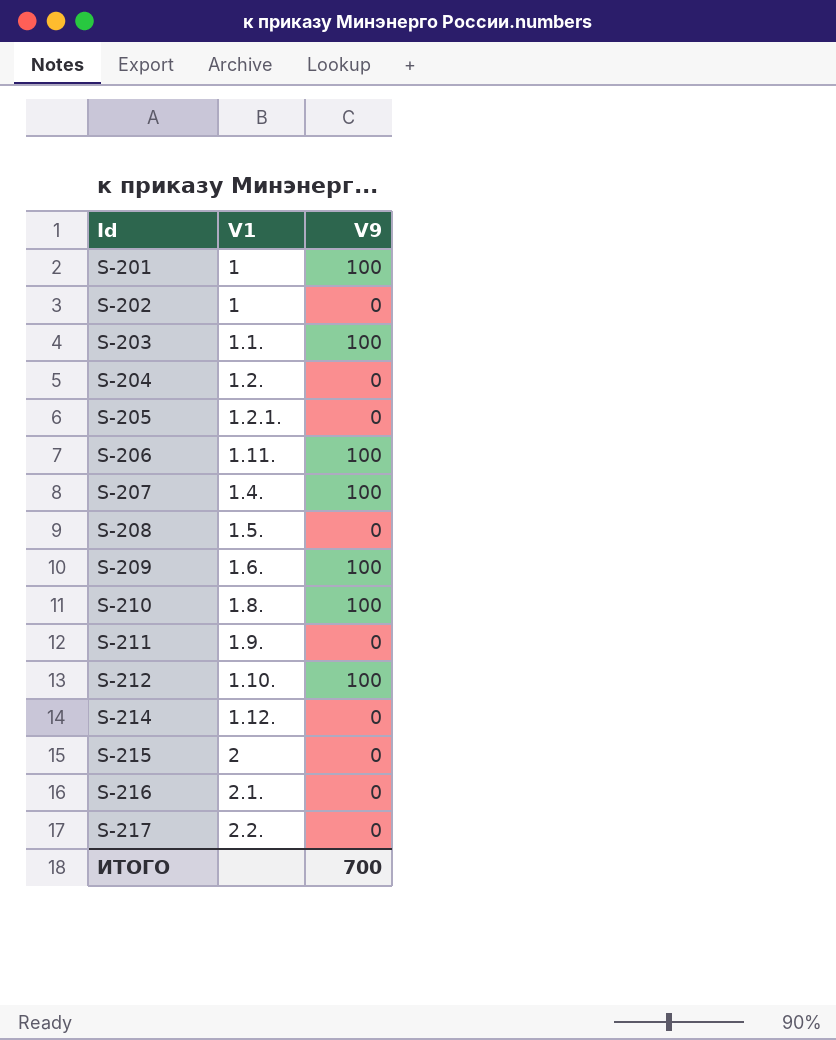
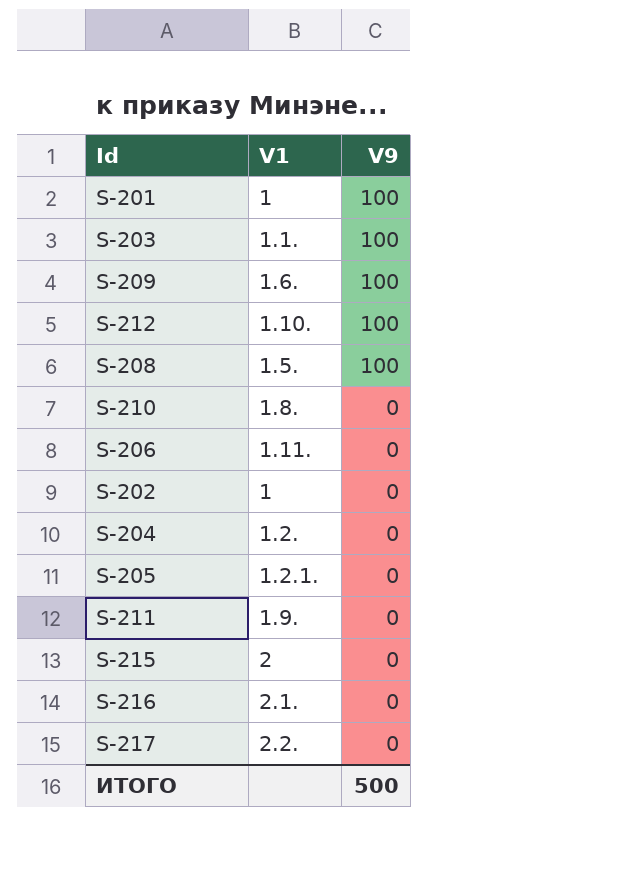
row order: Id ascending -> V9 descending
row S-207: 1.4. | 100 -> none
row S-214: 1.12. | 0 -> none
S-208 | V9: 0 -> 100
S-210 | V9: 100 -> 0
S-206 | V9: 100 -> 0
ИТОГО | V9: 700 -> 500

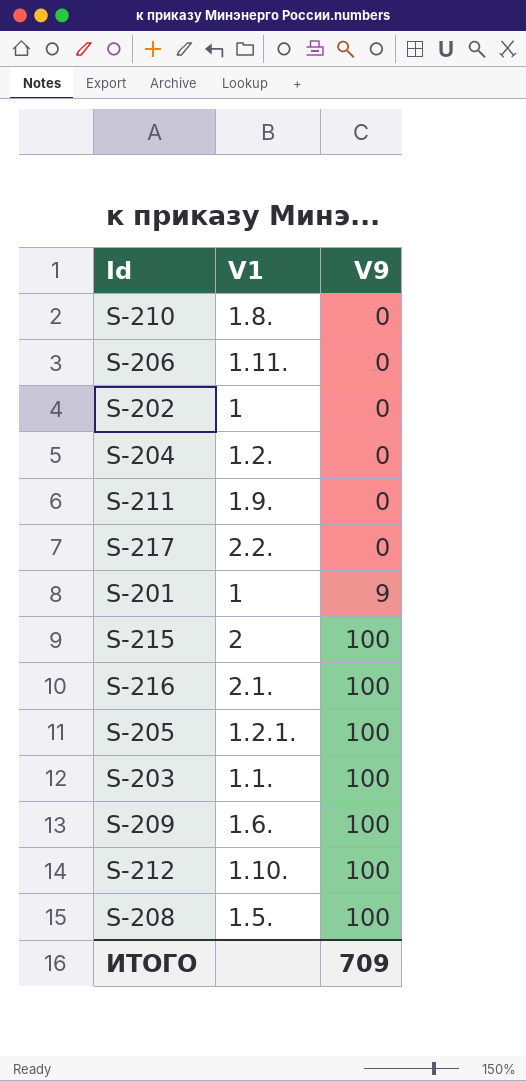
row order: V9 descending -> V9 ascending
S-201 | V9: 100 -> 9
S-215 | V9: 0 -> 100
S-216 | V9: 0 -> 100
S-205 | V9: 0 -> 100
ИТОГО | V9: 500 -> 709

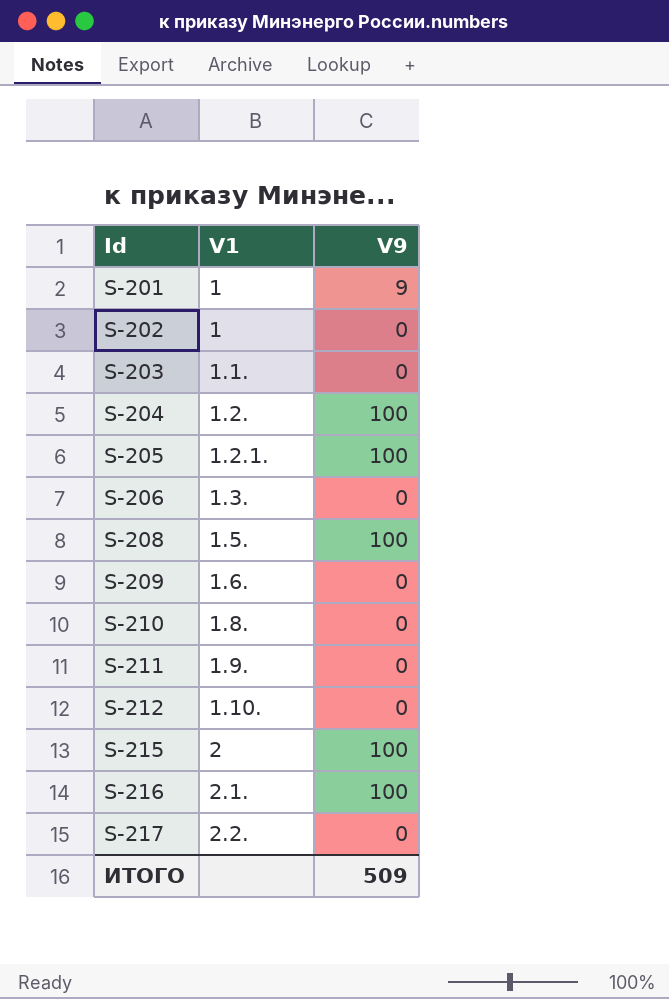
row order: V9 ascending -> Id ascending
S-203 | V9: 100 -> 0
S-204 | V9: 0 -> 100
S-206 | V1: 1.11. -> 1.3.
S-209 | V9: 100 -> 0
S-212 | V9: 100 -> 0
ИТОГО | V9: 709 -> 509

